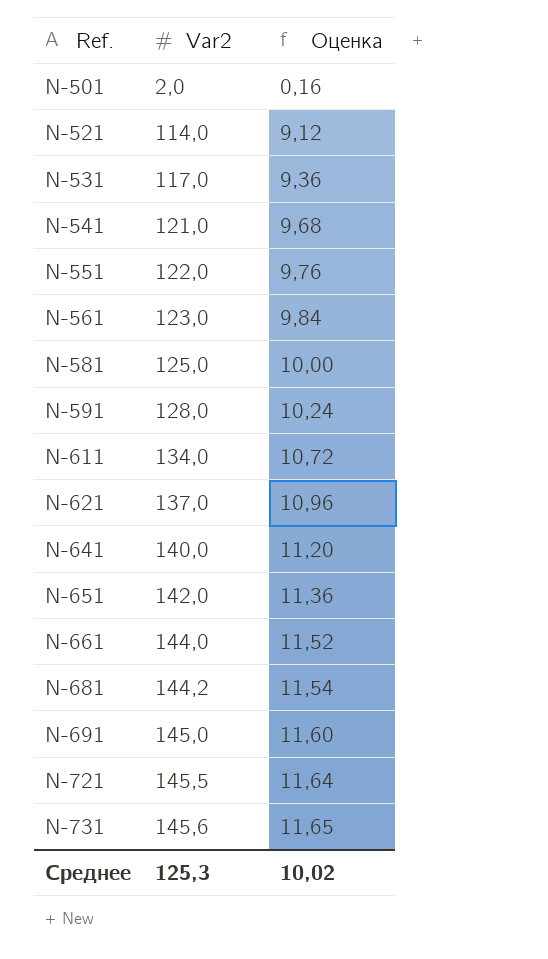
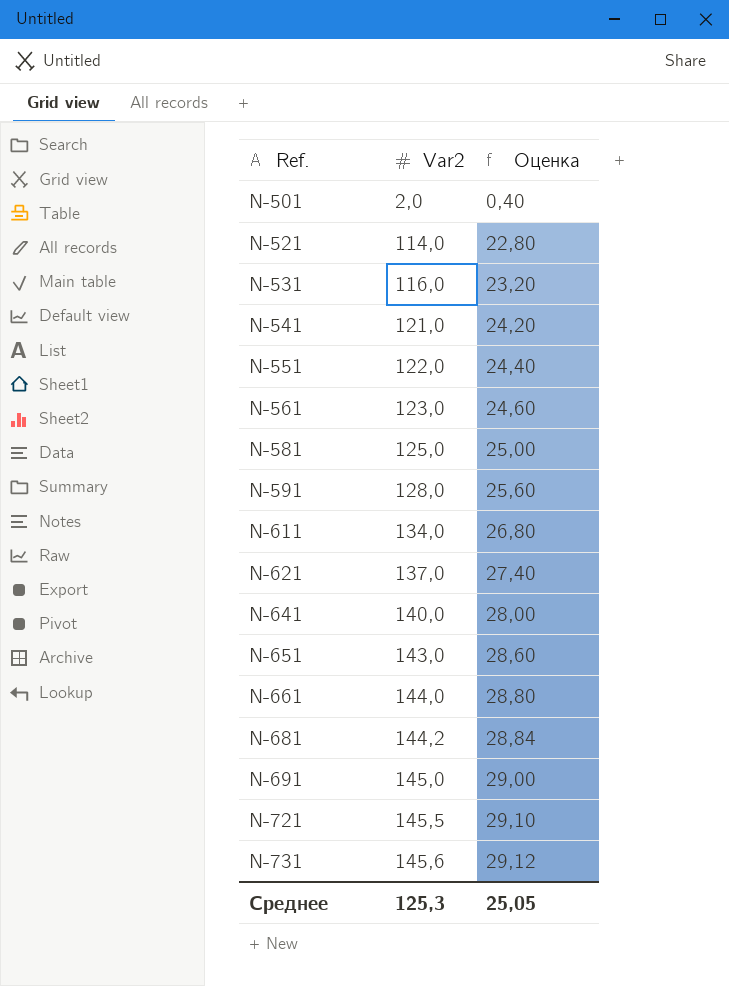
column Оценка | formula: [Var2] * 0,08 -> [Var2] * 0,2
N-531 | Var2: 117,0 -> 116,0
N-651 | Var2: 142,0 -> 143,0
Среднее | Оценка: 10,02 -> 25,05

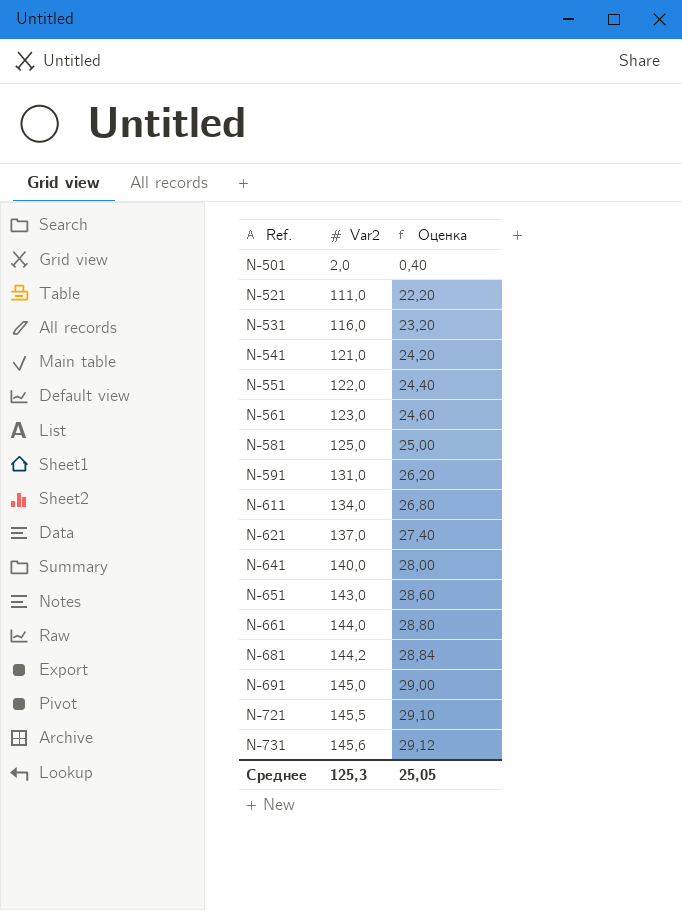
N-521 | Var2: 114,0 -> 111,0
N-521 | Оценка: 22,80 -> 22,20
N-591 | Var2: 128,0 -> 131,0
N-591 | Оценка: 25,60 -> 26,20

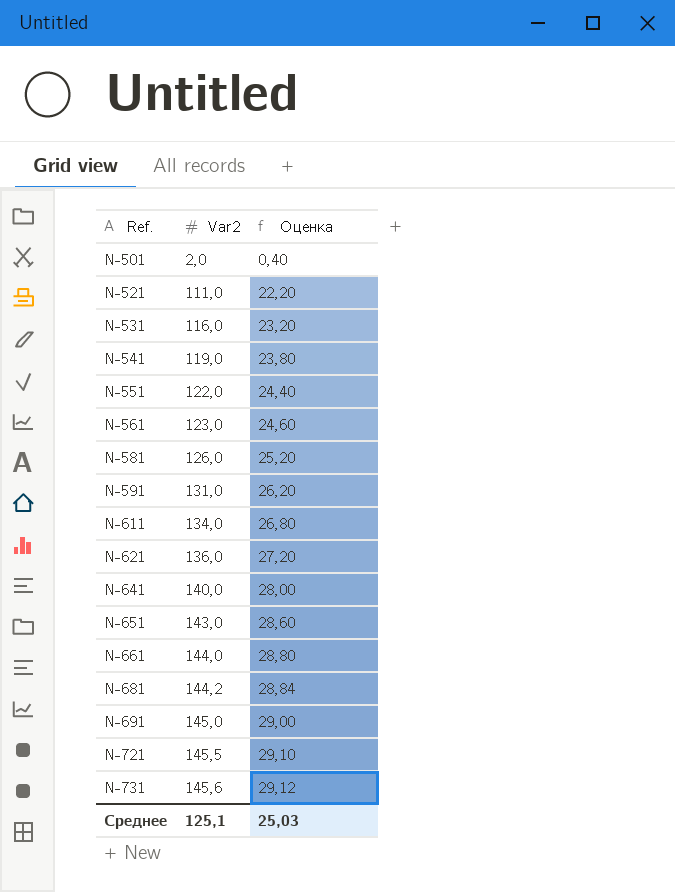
N-541 | Var2: 121,0 -> 119,0
N-541 | Оценка: 24,20 -> 23,80
N-581 | Var2: 125,0 -> 126,0
N-581 | Оценка: 25,00 -> 25,20
N-621 | Var2: 137,0 -> 136,0
N-621 | Оценка: 27,40 -> 27,20
Среднее | Var2: 125,3 -> 125,1
Среднее | Оценка: 25,05 -> 25,03

